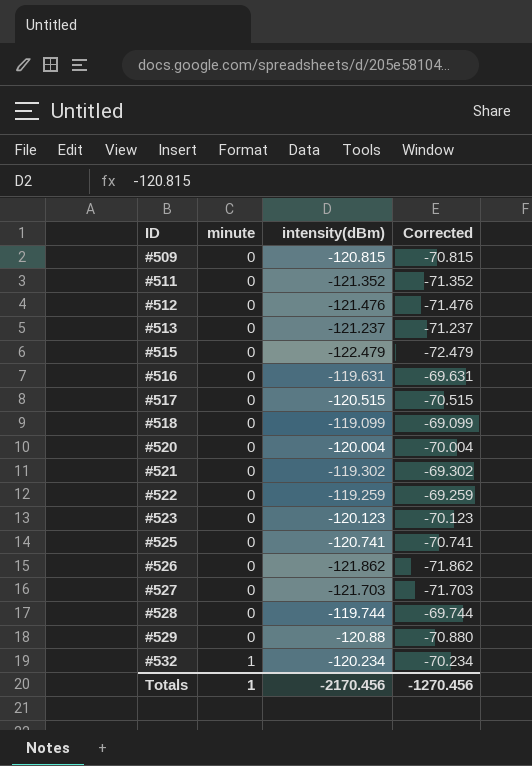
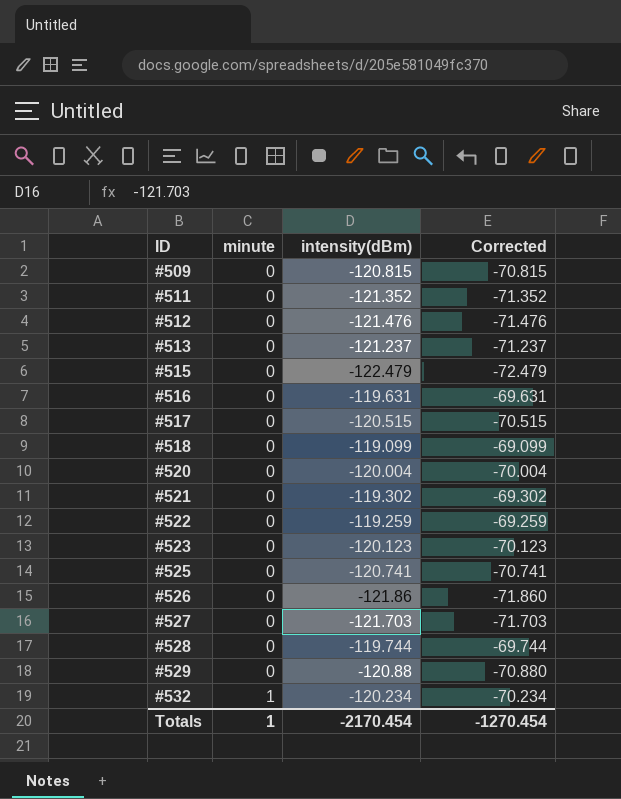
#526 | intensity(dBm): -121.862 -> -121.86
#526 | Corrected: -71.862 -> -71.860
Totals | intensity(dBm): -2170.456 -> -2170.454
Totals | Corrected: -1270.456 -> -1270.454

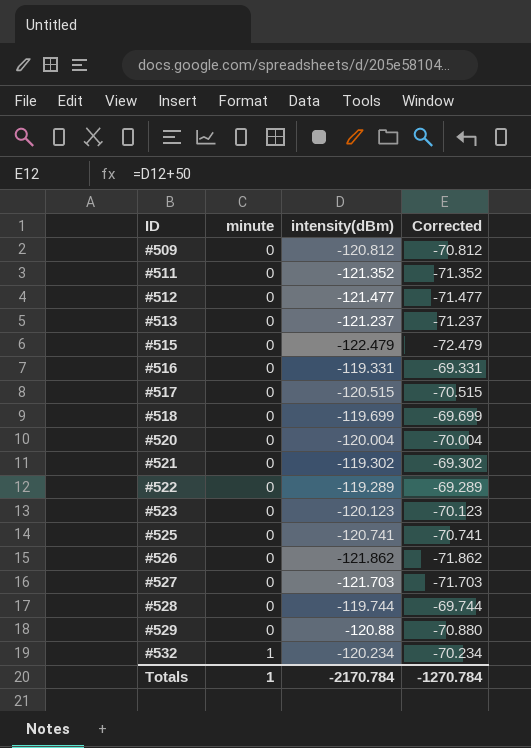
#509 | intensity(dBm): -120.815 -> -120.812
#509 | Corrected: -70.815 -> -70.812
#512 | intensity(dBm): -121.476 -> -121.477
#512 | Corrected: -71.476 -> -71.477
#516 | intensity(dBm): -119.631 -> -119.331
#516 | Corrected: -69.631 -> -69.331
#518 | intensity(dBm): -119.099 -> -119.699
#518 | Corrected: -69.099 -> -69.699
#522 | intensity(dBm): -119.259 -> -119.289
#522 | Corrected: -69.259 -> -69.289
#526 | intensity(dBm): -121.86 -> -121.862
#526 | Corrected: -71.860 -> -71.862
Totals | intensity(dBm): -2170.454 -> -2170.784
Totals | Corrected: -1270.454 -> -1270.784

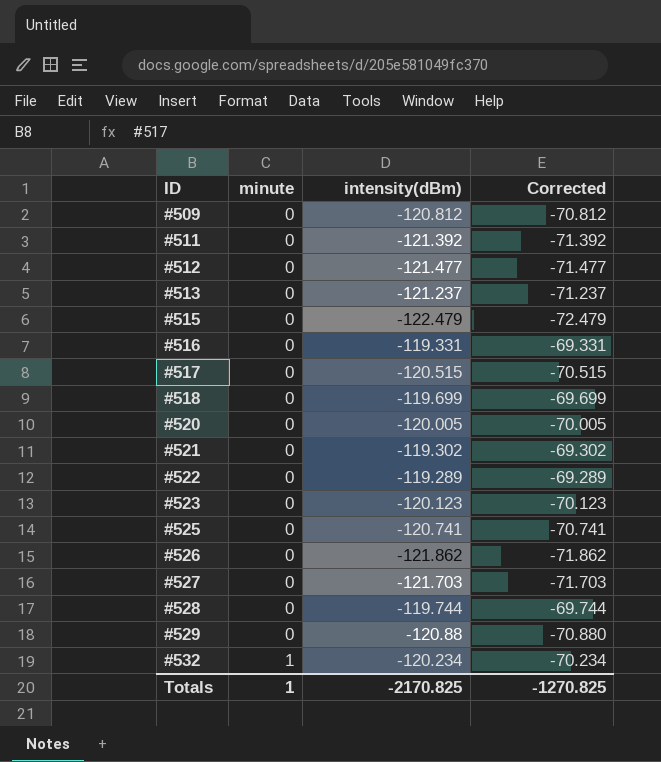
#511 | intensity(dBm): -121.352 -> -121.392
#511 | Corrected: -71.352 -> -71.392
#520 | intensity(dBm): -120.004 -> -120.005
#520 | Corrected: -70.004 -> -70.005
Totals | intensity(dBm): -2170.784 -> -2170.825
Totals | Corrected: -1270.784 -> -1270.825

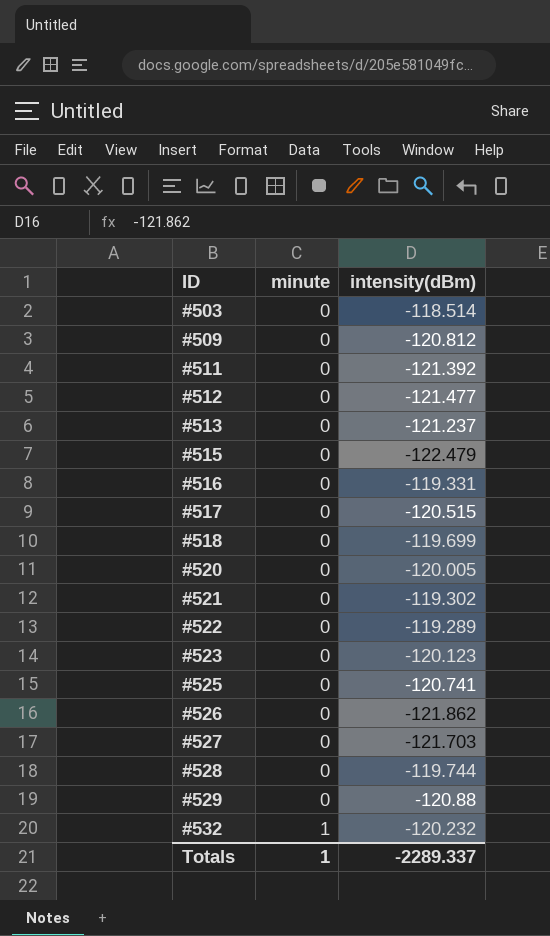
column Corrected | formula: [intensity(dBm)] + 50 -> none
row #503: none -> 0 | -118.514
#532 | intensity(dBm): -120.234 -> -120.232
Totals | intensity(dBm): -2170.825 -> -2289.337

